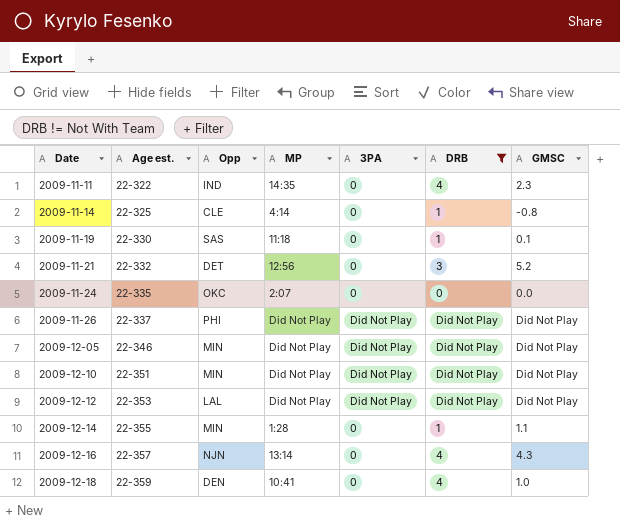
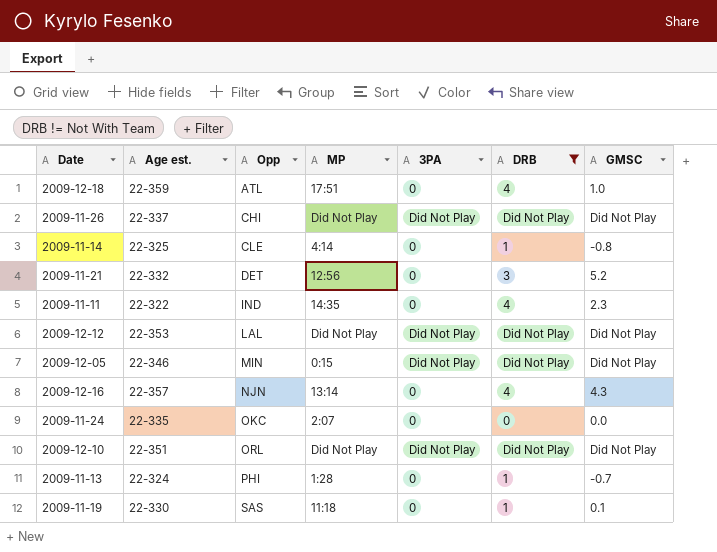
row order: Date ascending -> Opp ascending
row 2009-12-14: 22-355 | MIN | 1:28 | 0 | 1 | 1.1 -> none
2009-12-18 | Opp: DEN -> ATL
2009-12-18 | MP: 10:41 -> 17:51
2009-11-26 | Opp: PHI -> CHI
2009-12-05 | MP: Did Not Play -> 0:15
2009-12-10 | Opp: MIN -> ORL
row 2009-11-13: none -> 22-324 | PHI | 1:28 | 0 | 1 | -0.7

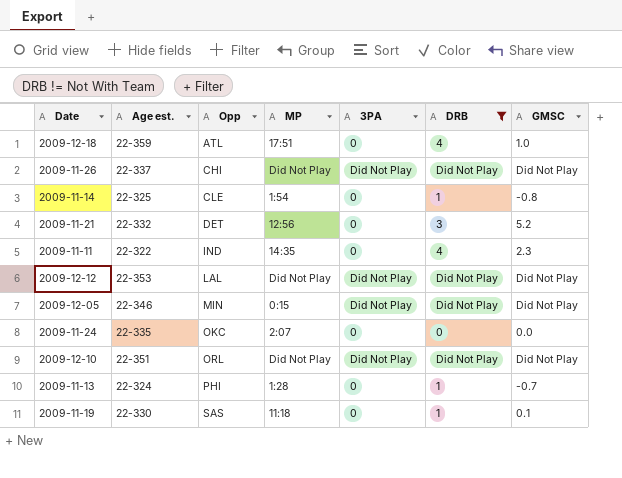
row 2009-12-16: 22-357 | NJN | 13:14 | 0 | 4 | 4.3 -> none
2009-11-14 | MP: 4:14 -> 1:54

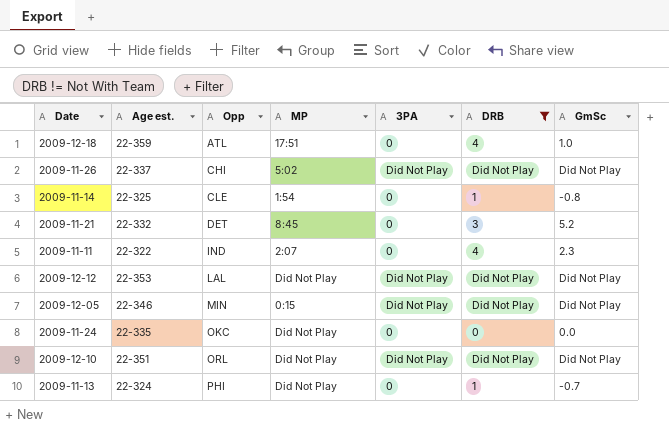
column name: GMSC -> GmSc
row 2009-11-19: 22-330 | SAS | 11:18 | 0 | 1 | 0.1 -> none
2009-11-26 | MP: Did Not Play -> 5:02
2009-11-21 | MP: 12:56 -> 8:45
2009-11-11 | MP: 14:35 -> 2:07
2009-11-24 | MP: 2:07 -> Did Not Play
2009-11-13 | MP: 1:28 -> Did Not Play

